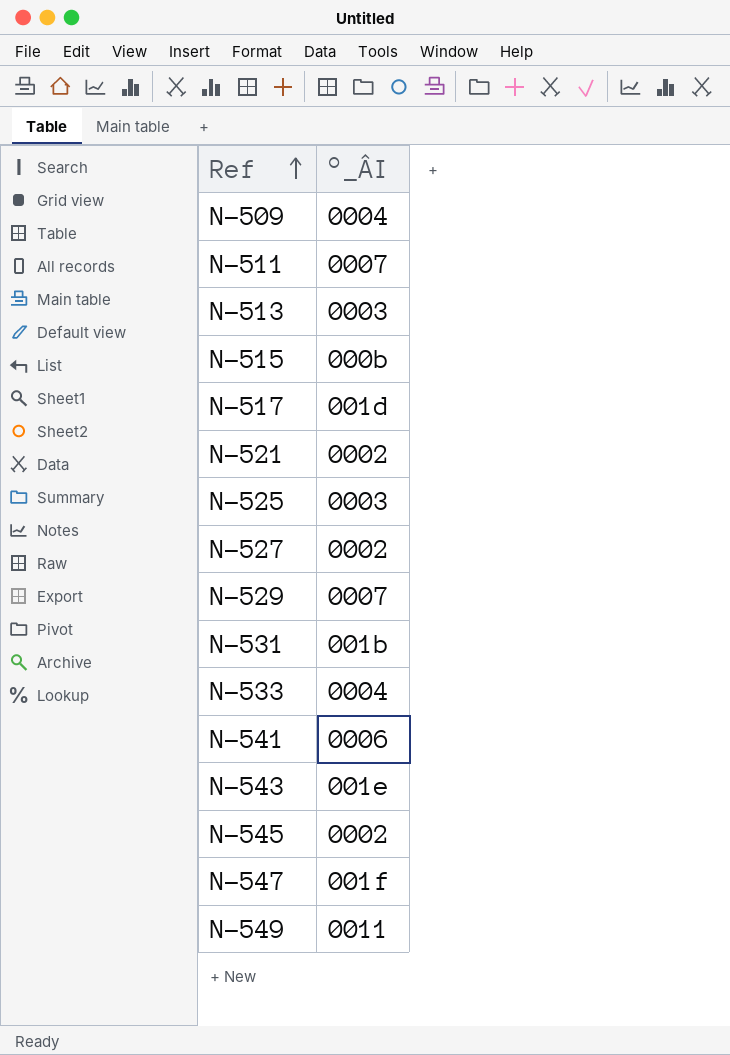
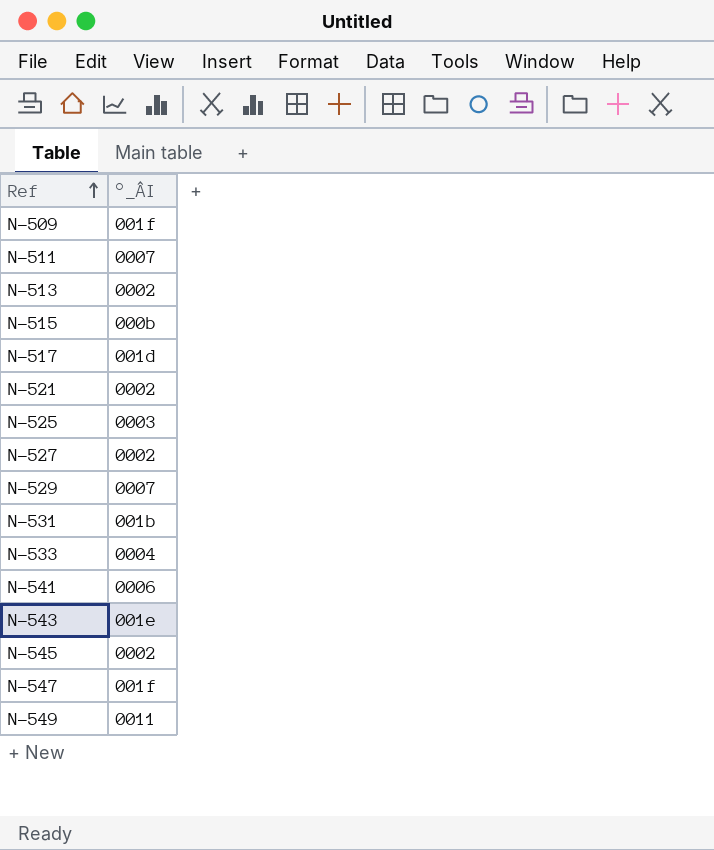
N-509 | °_ÂI: 0004 -> 001f
N-513 | °_ÂI: 0003 -> 0002

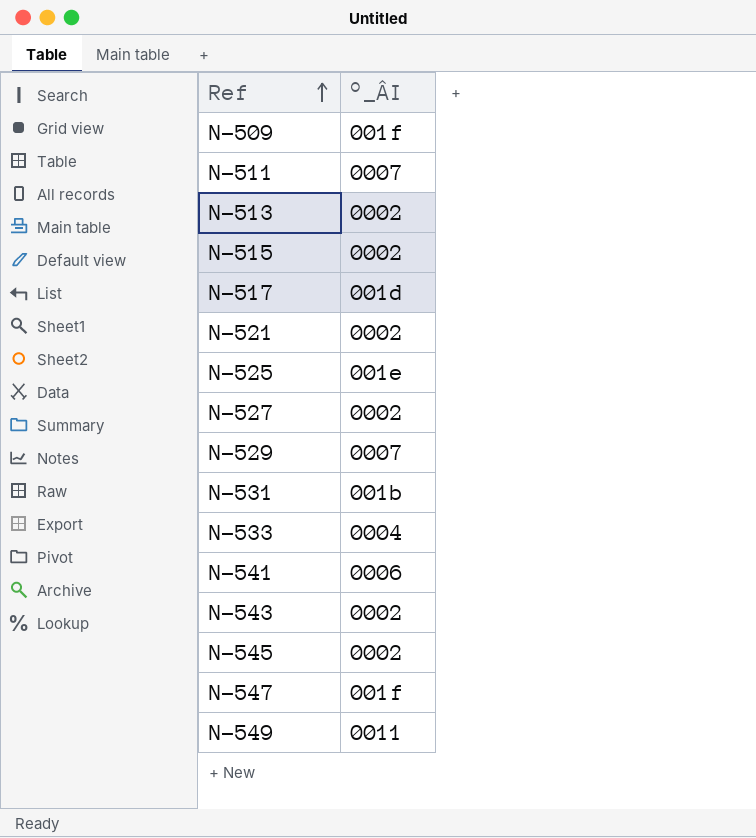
N-515 | °_ÂI: 000b -> 0002
N-525 | °_ÂI: 0003 -> 001e
N-543 | °_ÂI: 001e -> 0002

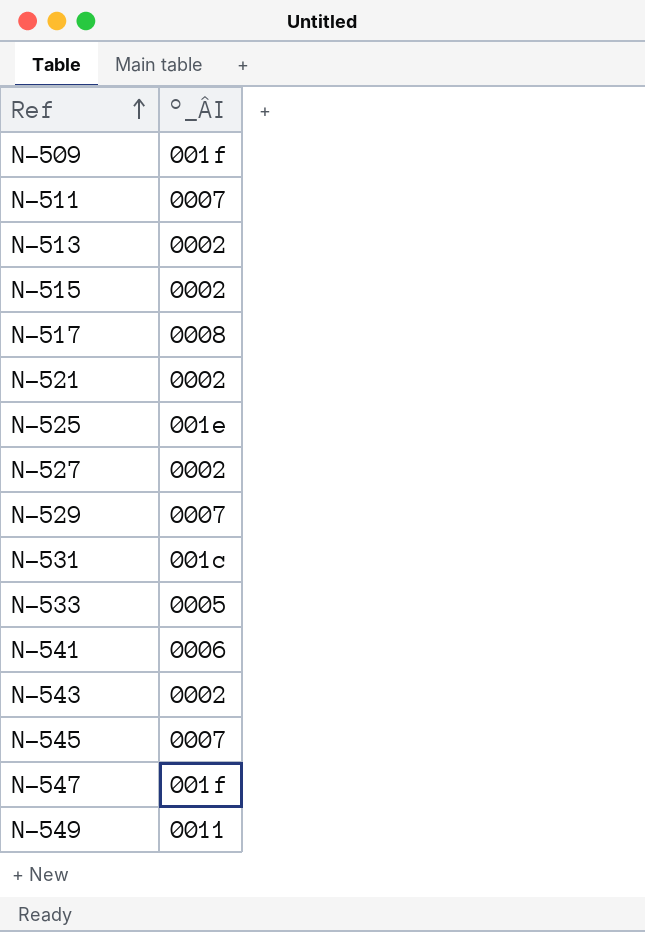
N-517 | °_ÂI: 001d -> 0008
N-531 | °_ÂI: 001b -> 001c
N-533 | °_ÂI: 0004 -> 0005
N-545 | °_ÂI: 0002 -> 0007

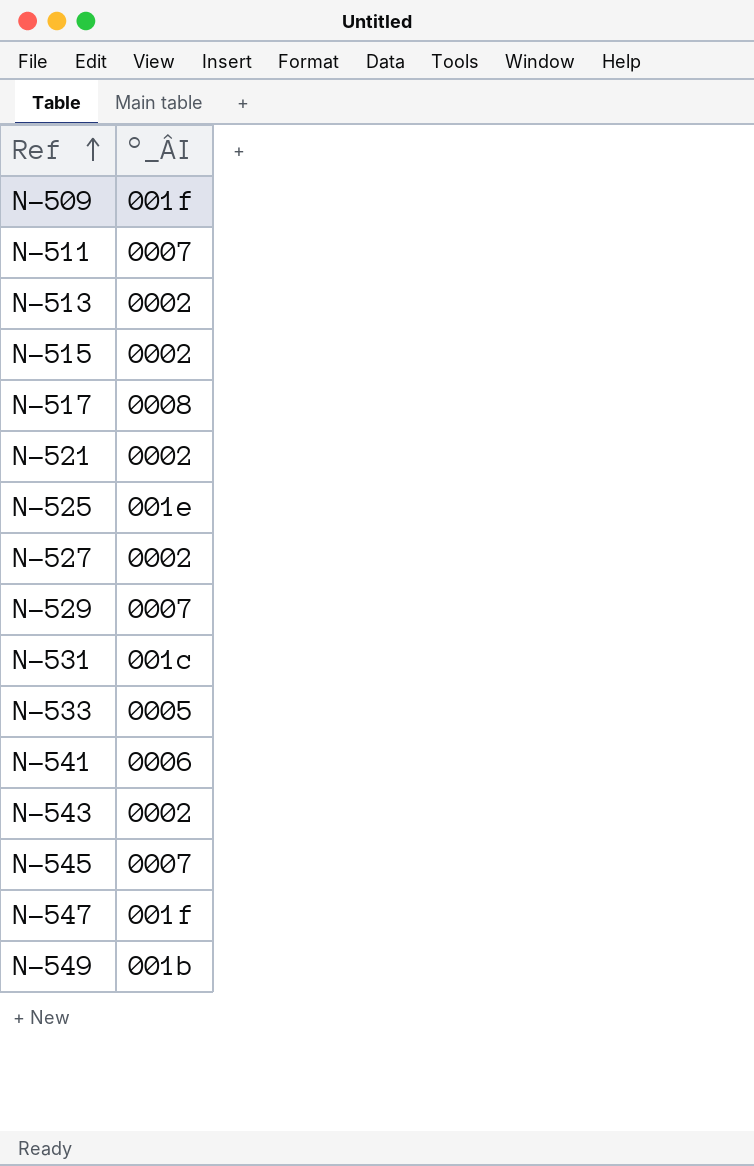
N-549 | °_ÂI: 0011 -> 001b

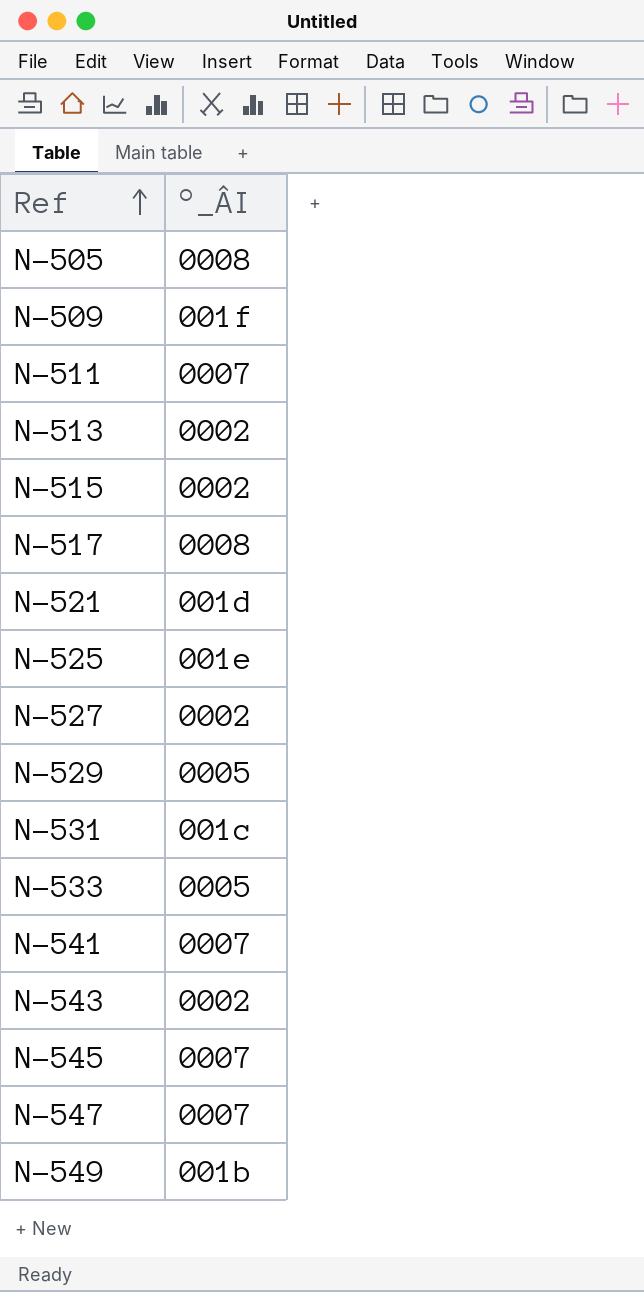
row N-505: none -> 0008
N-521 | °_ÂI: 0002 -> 001d
N-529 | °_ÂI: 0007 -> 0005
N-541 | °_ÂI: 0006 -> 0007
N-547 | °_ÂI: 001f -> 0007

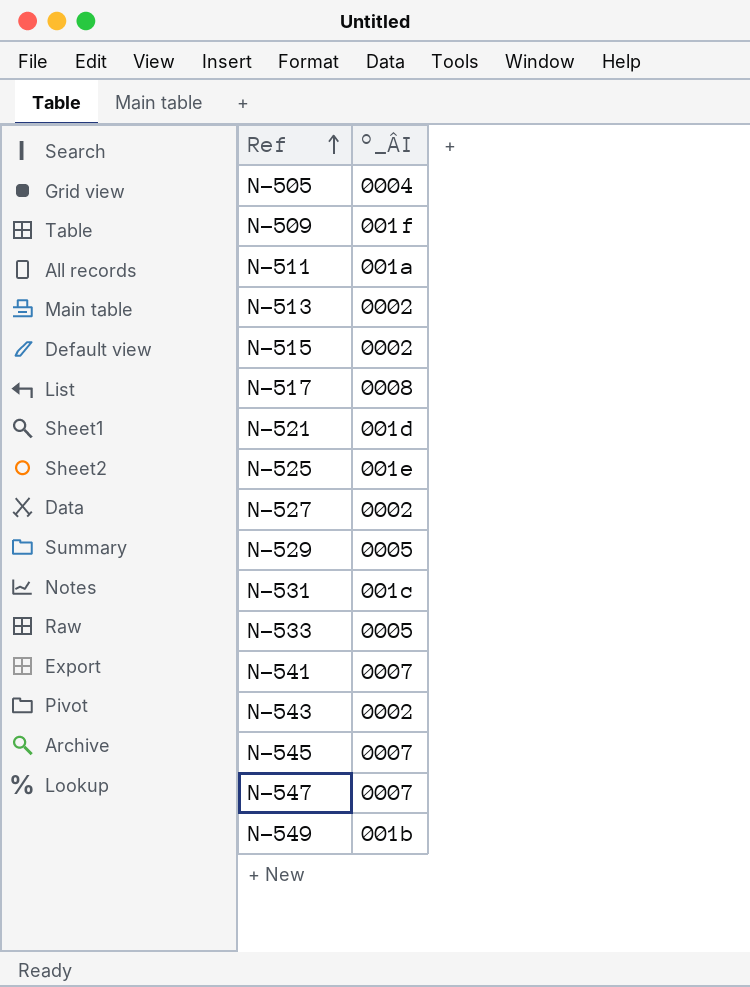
N-505 | °_ÂI: 0008 -> 0004
N-511 | °_ÂI: 0007 -> 001a

